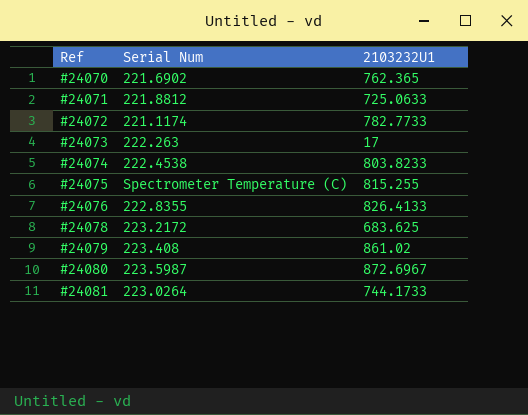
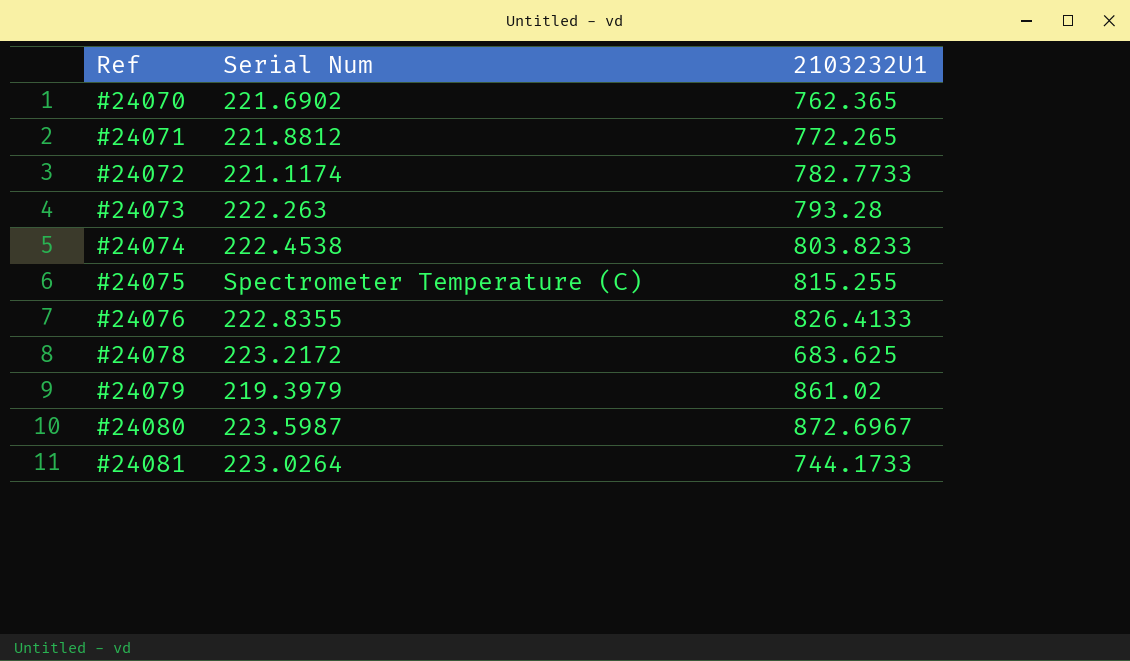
#24071 | 2103232U1: 725.0633 -> 772.265
#24073 | 2103232U1: 17 -> 793.28
#24079 | Serial Num: 223.408 -> 219.3979

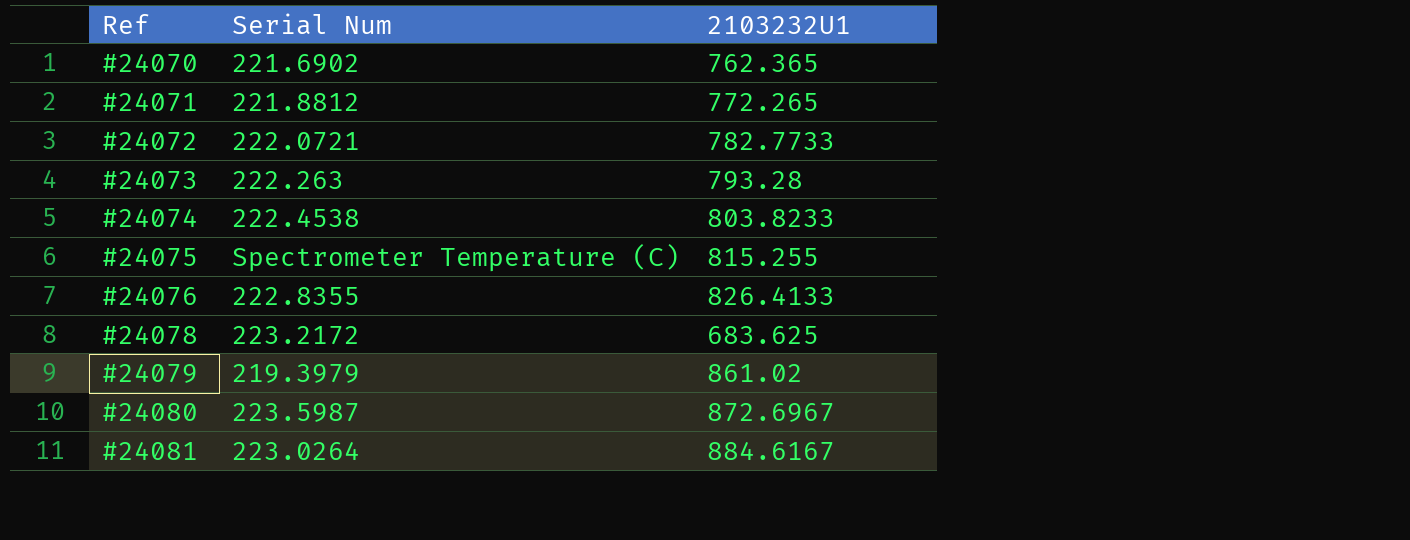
#24072 | Serial Num: 221.1174 -> 222.0721
#24081 | 2103232U1: 744.1733 -> 884.6167

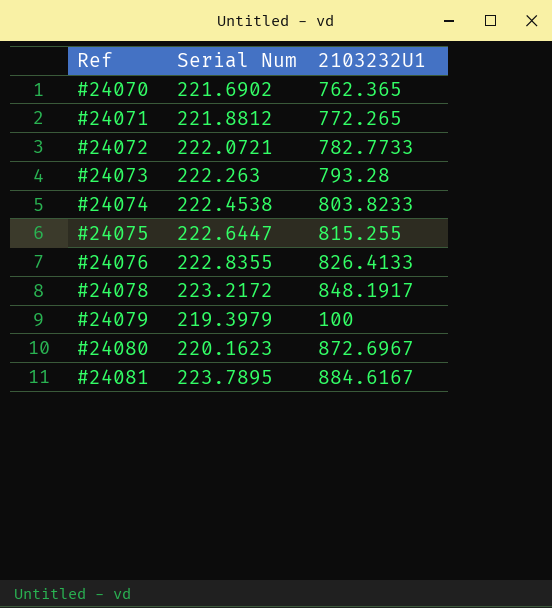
#24075 | Serial Num: Spectrometer Temperature (C) -> 222.6447
#24078 | 2103232U1: 683.625 -> 848.1917
#24079 | 2103232U1: 861.02 -> 100
#24080 | Serial Num: 223.5987 -> 220.1623
#24081 | Serial Num: 223.0264 -> 223.7895

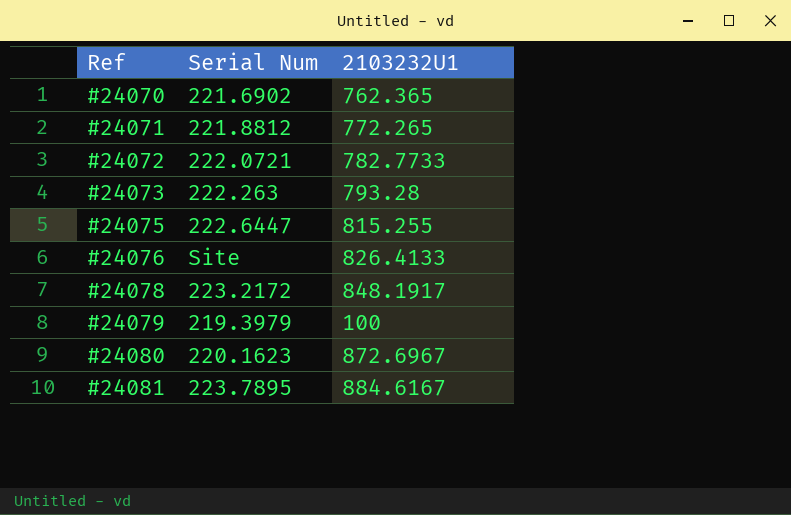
row #24074: 222.4538 | 803.8233 -> none
#24076 | Serial Num: 222.8355 -> Site

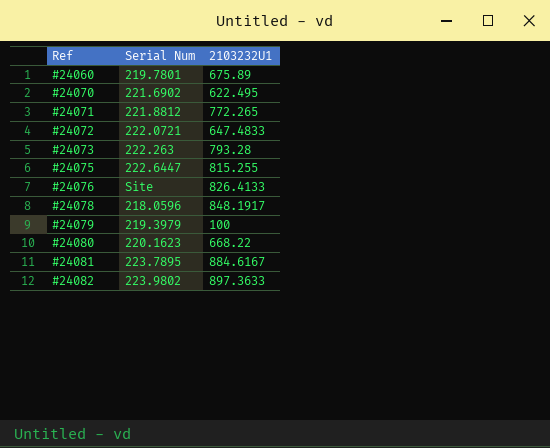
row #24060: none -> 219.7801 | 675.89
#24070 | 2103232U1: 762.365 -> 622.495
#24072 | 2103232U1: 782.7733 -> 647.4833
#24078 | Serial Num: 223.2172 -> 218.0596
#24080 | 2103232U1: 872.6967 -> 668.22
row #24082: none -> 223.9802 | 897.3633

